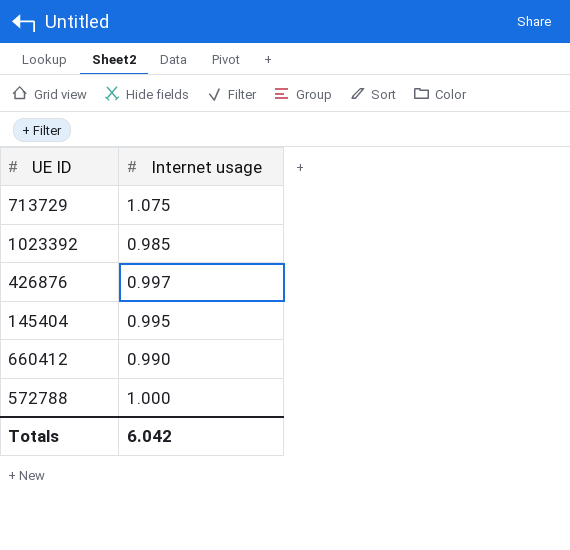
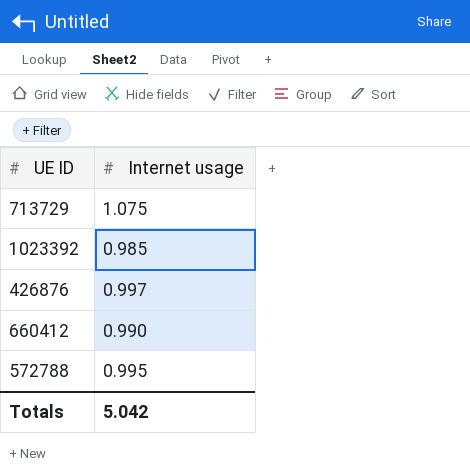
row 145404: 0.995 -> none
572788 | Internet usage: 1.000 -> 0.995
Totals | Internet usage: 6.042 -> 5.042

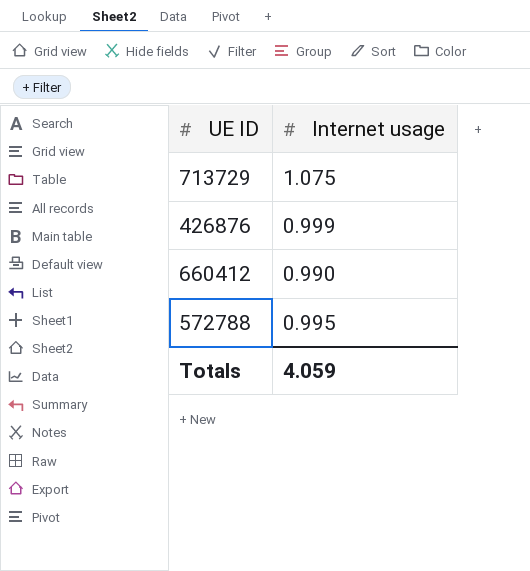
row 1023392: 0.985 -> none
426876 | Internet usage: 0.997 -> 0.999
Totals | Internet usage: 5.042 -> 4.059

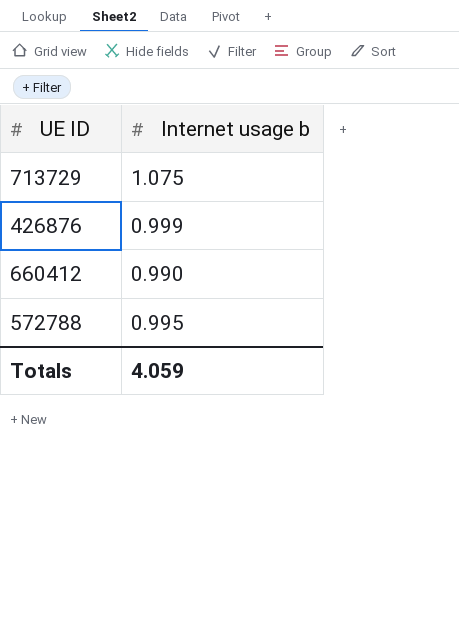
column name: Internet usage -> Internet usage b

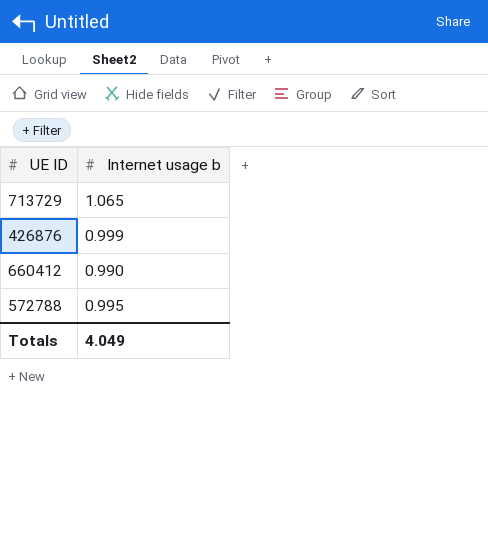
713729 | Internet usage b: 1.075 -> 1.065
Totals | Internet usage b: 4.059 -> 4.049

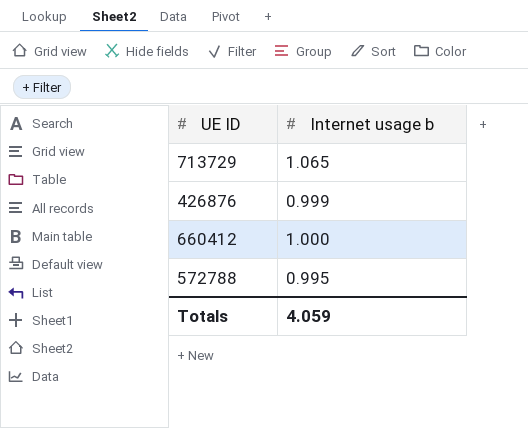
660412 | Internet usage b: 0.990 -> 1.000
Totals | Internet usage b: 4.049 -> 4.059

